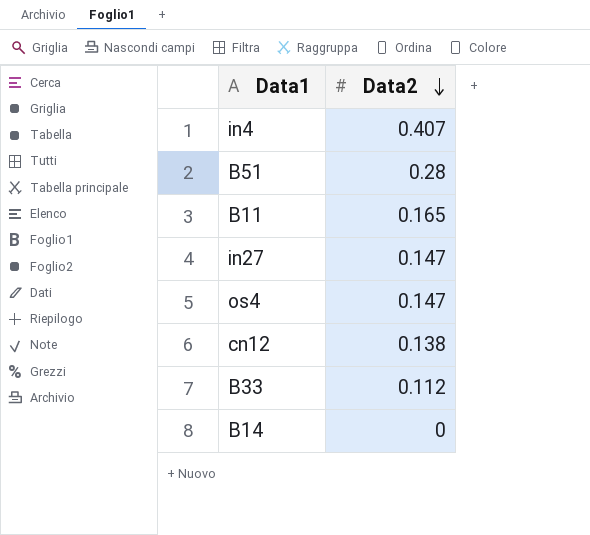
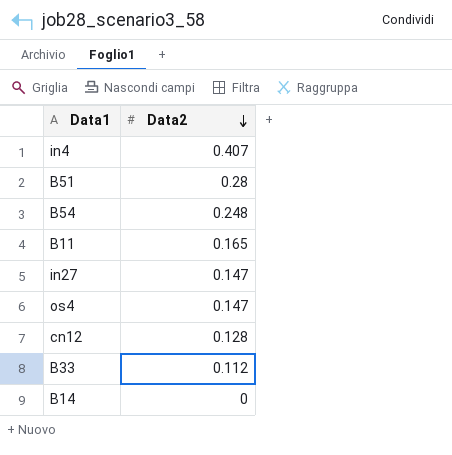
row B54: none -> 0.248
cn12 | Data2: 0.138 -> 0.128

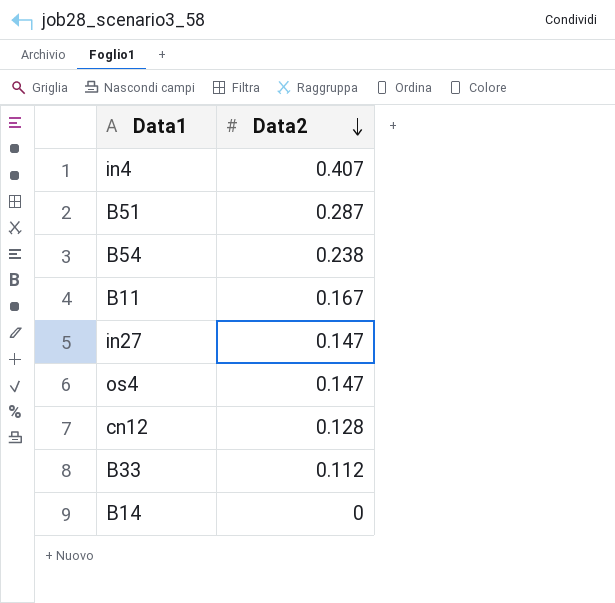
B51 | Data2: 0.28 -> 0.287
B54 | Data2: 0.248 -> 0.238
B11 | Data2: 0.165 -> 0.167

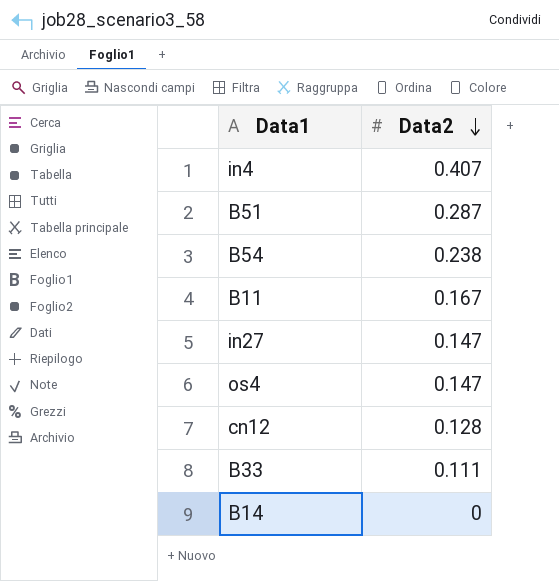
B33 | Data2: 0.112 -> 0.111

